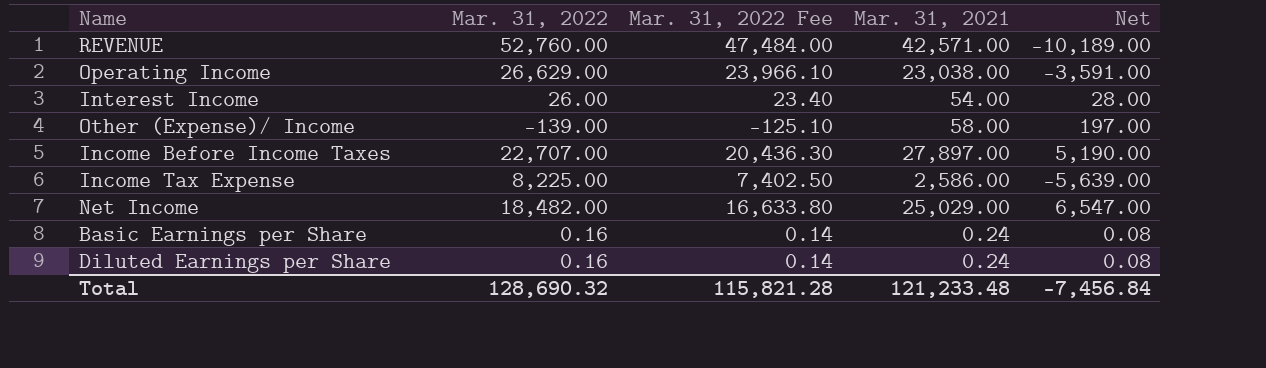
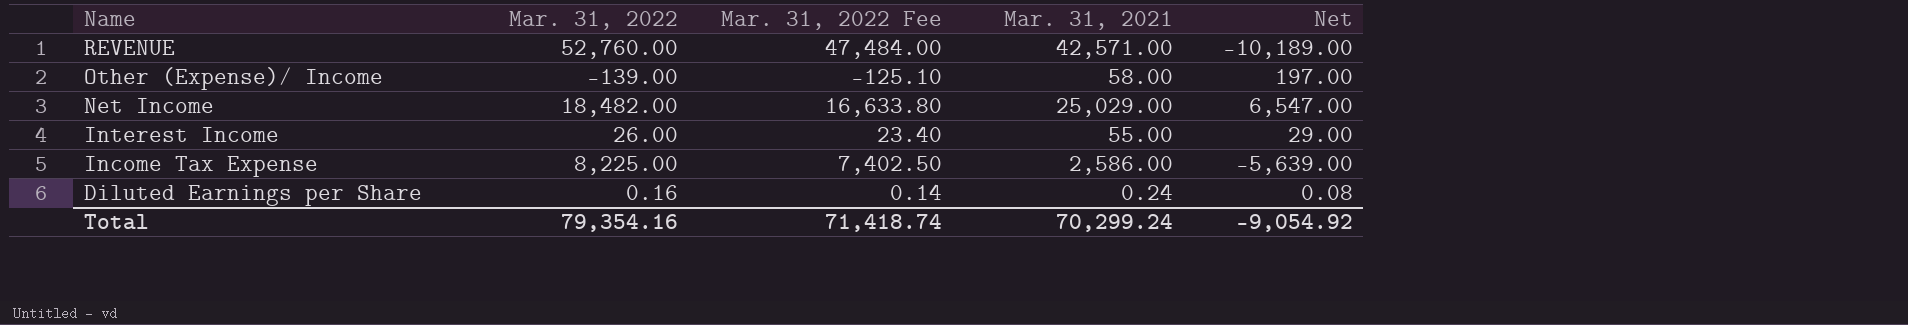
row order: none -> Name descending
row Operating Income: 26,629.00 | 23,966.10 | 23,038.00 | -3,591.00 -> none
row Income Before Income Taxes: 22,707.00 | 20,436.30 | 27,897.00 | 5,190.00 -> none
row Basic Earnings per Share: 0.16 | 0.14 | 0.24 | 0.08 -> none
Interest Income | Mar. 31, 2021: 54.00 -> 55.00
Interest Income | Net: 28.00 -> 29.00
Total | Mar. 31, 2022: 128,690.32 -> 79,354.16
Total | Mar. 31, 2022 Fee: 115,821.28 -> 71,418.74
Total | Mar. 31, 2021: 121,233.48 -> 70,299.24
Total | Net: -7,456.84 -> -9,054.92

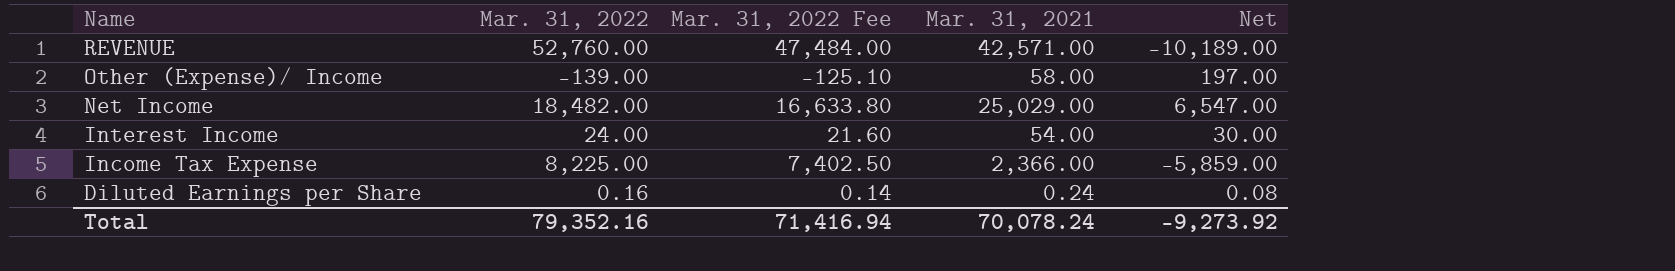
Interest Income | Mar. 31, 2022: 26.00 -> 24.00
Interest Income | Mar. 31, 2022 Fee: 23.40 -> 21.60
Interest Income | Mar. 31, 2021: 55.00 -> 54.00
Interest Income | Net: 29.00 -> 30.00
Income Tax Expense | Mar. 31, 2021: 2,586.00 -> 2,366.00
Income Tax Expense | Net: -5,639.00 -> -5,859.00
Total | Mar. 31, 2022: 79,354.16 -> 79,352.16
Total | Mar. 31, 2022 Fee: 71,418.74 -> 71,416.94
Total | Mar. 31, 2021: 70,299.24 -> 70,078.24
Total | Net: -9,054.92 -> -9,273.92

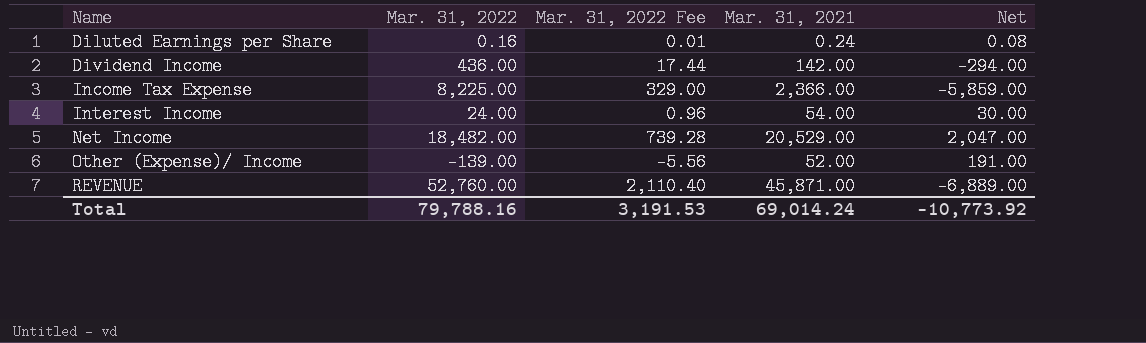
row order: Name descending -> Name ascending
column Mar. 31, 2022 Fee | formula: [Mar. 31, 2022] * 0.9 -> [Mar. 31, 2022] * 0.04
row Dividend Income: none -> 436.00 | 17.44 | 142.00 | -294.00
Net Income | Mar. 31, 2021: 25,029.00 -> 20,529.00
Net Income | Net: 6,547.00 -> 2,047.00
Other (Expense)/ Income | Mar. 31, 2021: 58.00 -> 52.00
Other (Expense)/ Income | Net: 197.00 -> 191.00
REVENUE | Mar. 31, 2021: 42,571.00 -> 45,871.00
REVENUE | Net: -10,189.00 -> -6,889.00
Total | Mar. 31, 2022: 79,352.16 -> 79,788.16
Total | Mar. 31, 2022 Fee: 71,416.94 -> 3,191.53
Total | Mar. 31, 2021: 70,078.24 -> 69,014.24
Total | Net: -9,273.92 -> -10,773.92

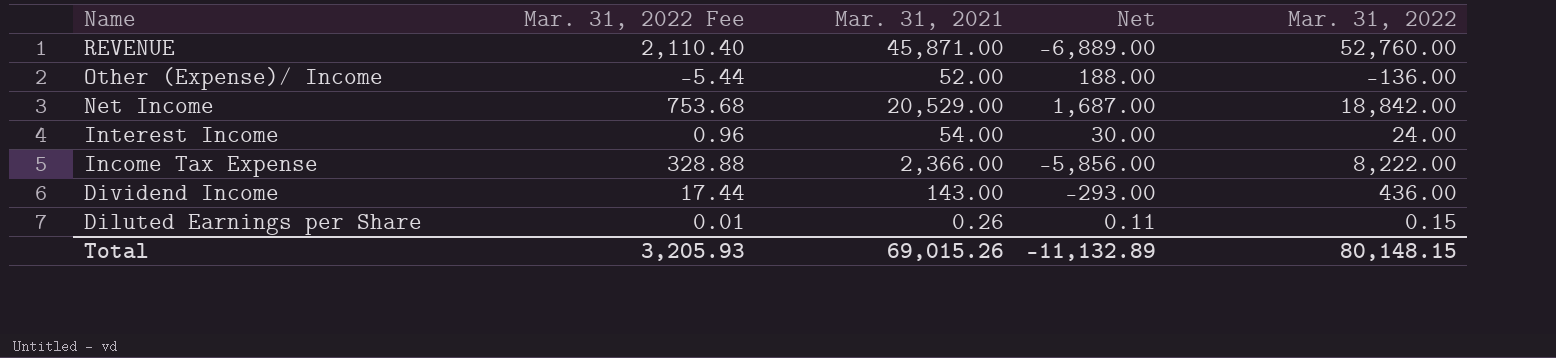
row order: Name ascending -> Name descending
column Mar. 31, 2022 | position: 2 -> 5
Other (Expense)/ Income | Mar. 31, 2022 Fee: -5.56 -> -5.44
Other (Expense)/ Income | Net: 191.00 -> 188.00
Other (Expense)/ Income | Mar. 31, 2022: -139.00 -> -136.00
Net Income | Mar. 31, 2022 Fee: 739.28 -> 753.68
Net Income | Net: 2,047.00 -> 1,687.00
Net Income | Mar. 31, 2022: 18,482.00 -> 18,842.00
Income Tax Expense | Mar. 31, 2022 Fee: 329.00 -> 328.88
Income Tax Expense | Net: -5,859.00 -> -5,856.00
Income Tax Expense | Mar. 31, 2022: 8,225.00 -> 8,222.00
Dividend Income | Mar. 31, 2021: 142.00 -> 143.00
Dividend Income | Net: -294.00 -> -293.00
Diluted Earnings per Share | Mar. 31, 2021: 0.24 -> 0.26
Diluted Earnings per Share | Net: 0.08 -> 0.11
Diluted Earnings per Share | Mar. 31, 2022: 0.16 -> 0.15
Total | Mar. 31, 2022 Fee: 3,191.53 -> 3,205.93
Total | Mar. 31, 2021: 69,014.24 -> 69,015.26
Total | Net: -10,773.92 -> -11,132.89
Total | Mar. 31, 2022: 79,788.16 -> 80,148.15

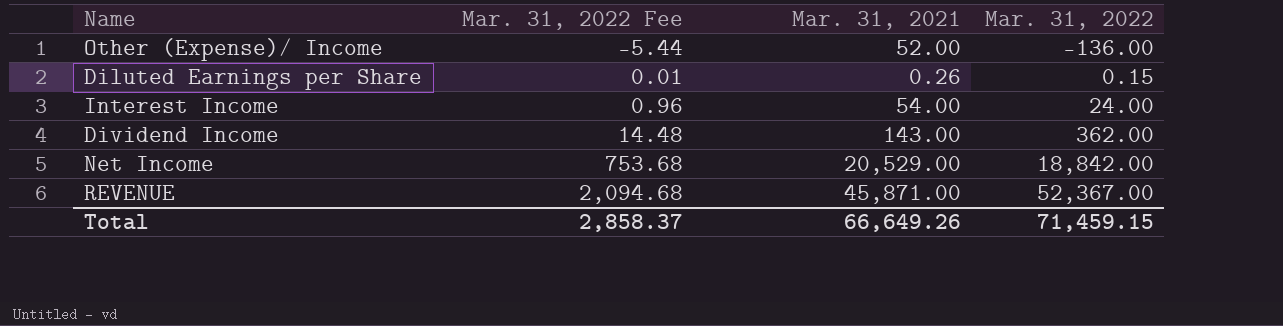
row order: Name descending -> Mar. 31, 2022 Fee ascending
column Net | formula: [Mar. 31, 2021] - [Mar. 31, 2022] -> none
row Income Tax Expense: 328.88 | 2,366.00 | -5,856.00 | 8,222.00 -> none
Dividend Income | Mar. 31, 2022 Fee: 17.44 -> 14.48
Dividend Income | Mar. 31, 2022: 436.00 -> 362.00
REVENUE | Mar. 31, 2022 Fee: 2,110.40 -> 2,094.68
REVENUE | Mar. 31, 2022: 52,760.00 -> 52,367.00
Total | Mar. 31, 2022 Fee: 3,205.93 -> 2,858.37
Total | Mar. 31, 2021: 69,015.26 -> 66,649.26
Total | Mar. 31, 2022: 80,148.15 -> 71,459.15

